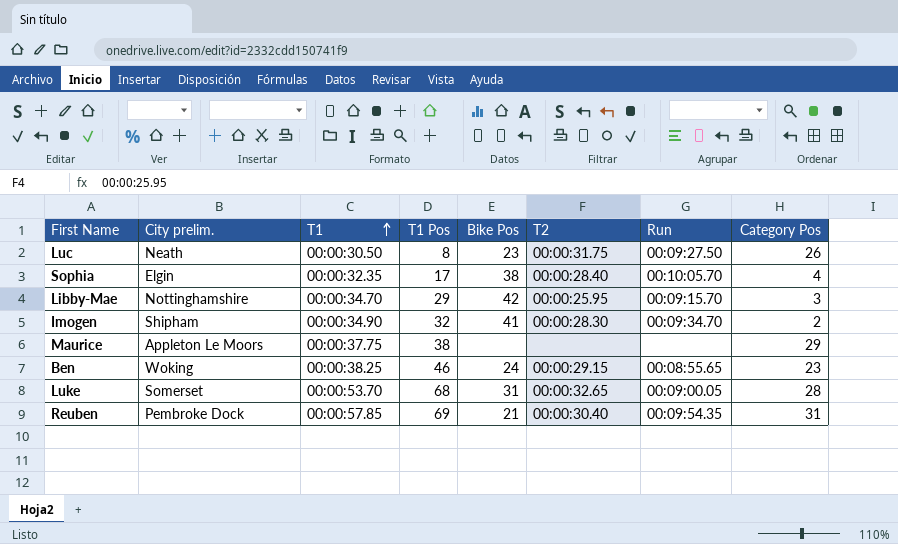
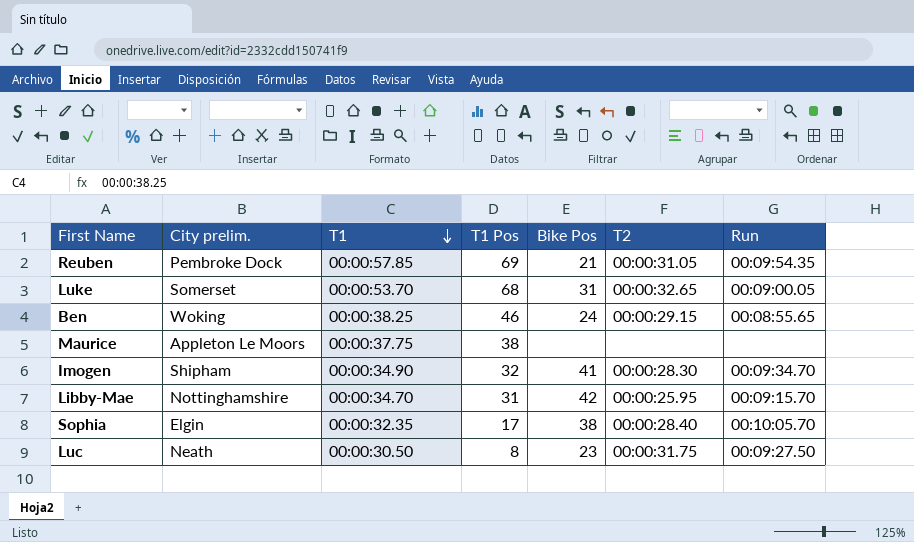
row order: T1 ascending -> T1 descending
column Category Pos | position: 8 -> none
Reuben | T2: 00:00:30.40 -> 00:00:31.05
Libby-Mae | T1 Pos: 29 -> 31

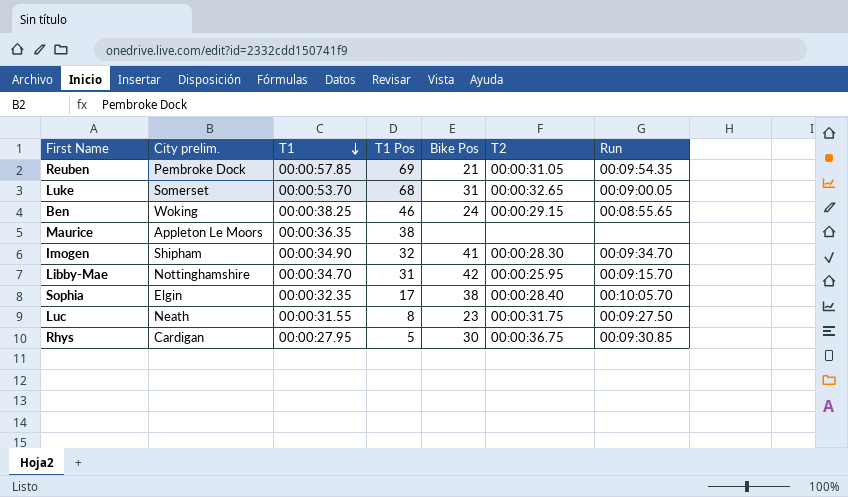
Maurice | T1: 00:00:37.75 -> 00:00:36.35
Luc | T1: 00:00:30.50 -> 00:00:31.55
row Rhys: none -> Cardigan | 00:00:27.95 | 5 | 30 | 00:00:36.75 | 00:09:30.85

